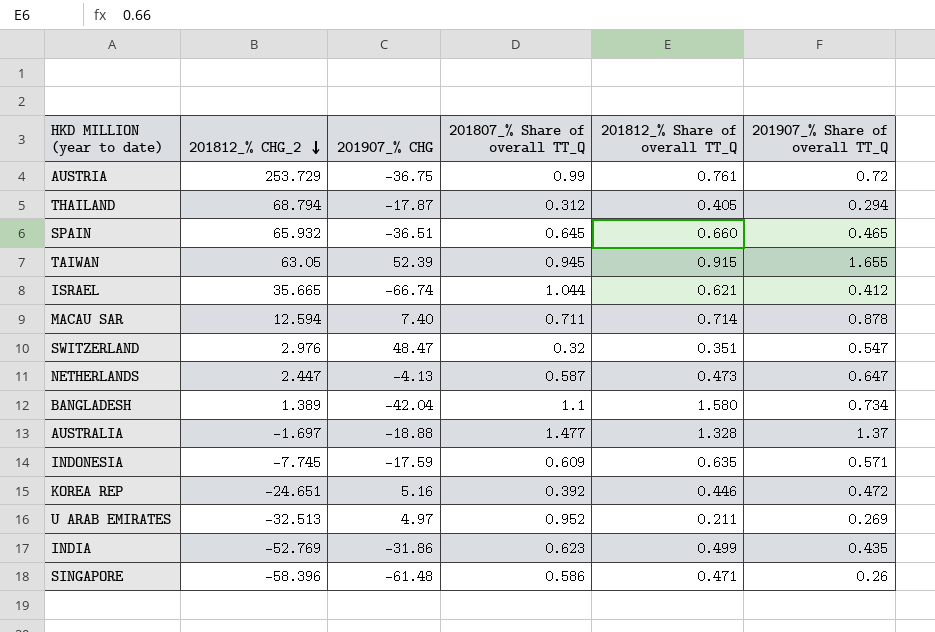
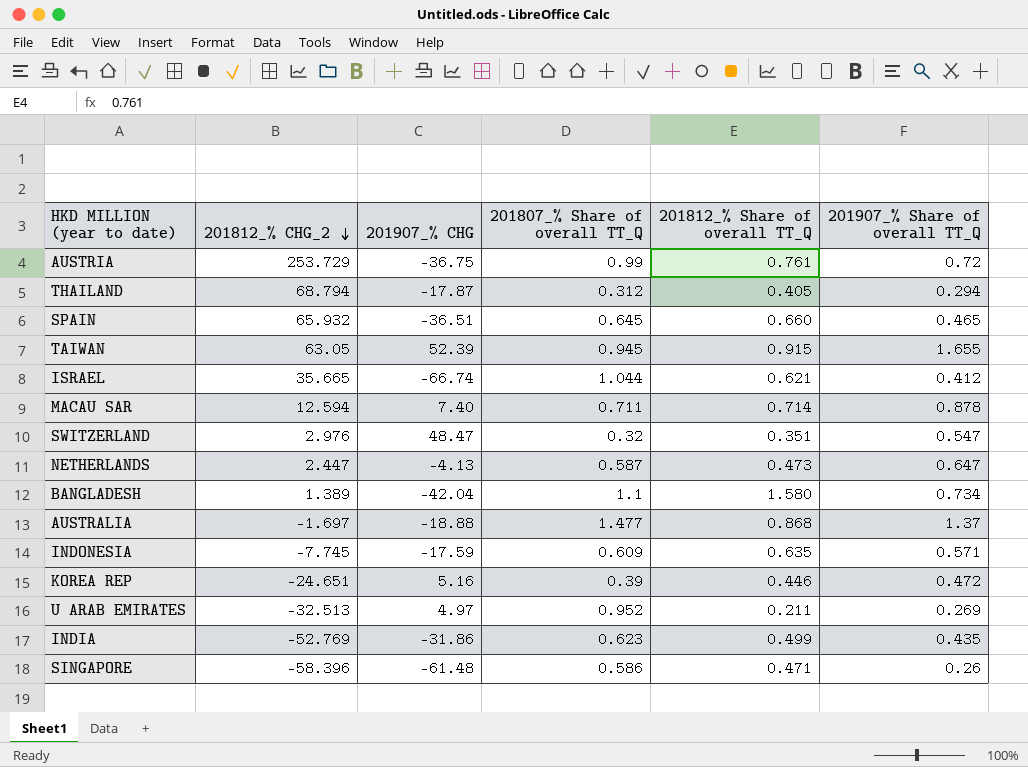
AUSTRALIA | 201812_% Share of overall TT_Q: 1.328 -> 0.868
KOREA REP | 201807_% Share of overall TT_Q: 0.392 -> 0.39

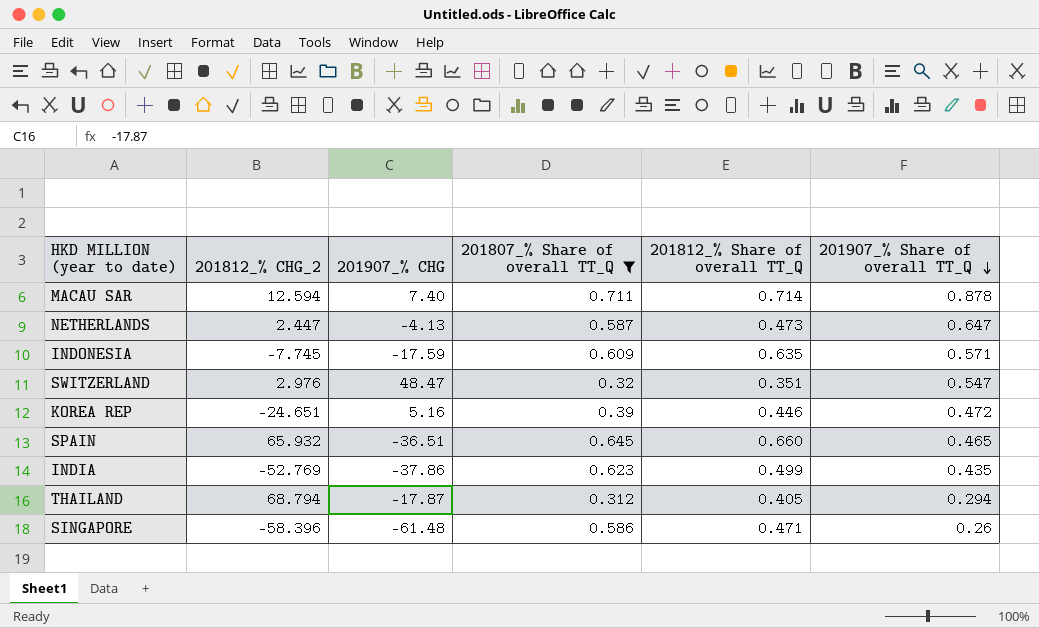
filter: none -> 201807_% Share of overall TT_Q <= 0.711
row order: 201812_% CHG_2 descending -> 201907_% Share of overall TT_Q descending
INDIA | 201907_% CHG: -31.86 -> -37.86

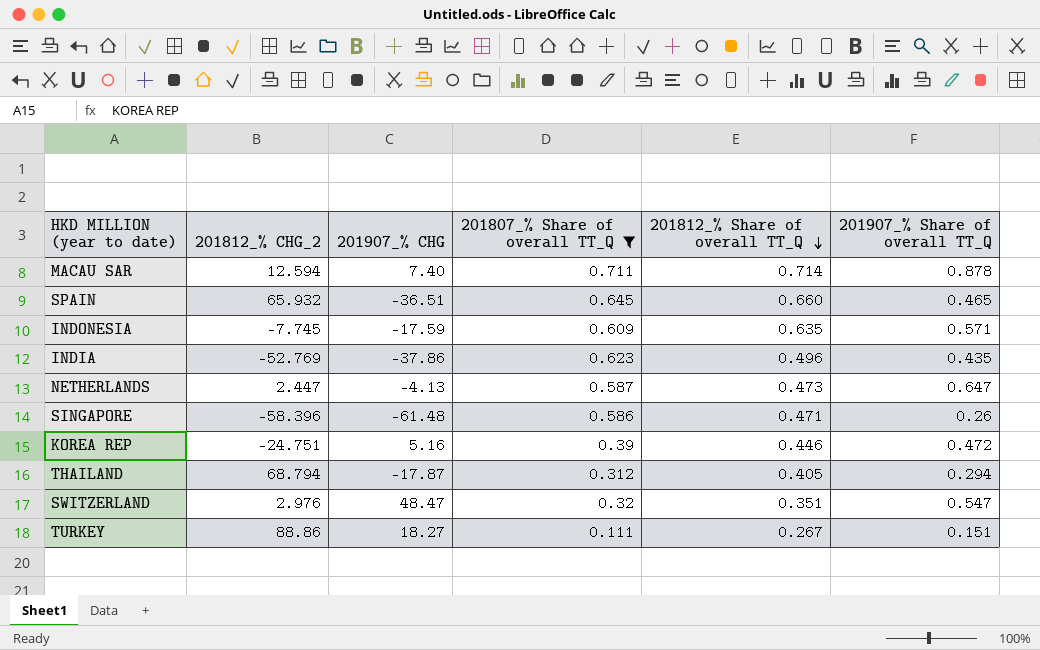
row order: 201907_% Share of overall TT_Q descending -> 201812_% Share of overall TT_Q descending
INDIA | 201812_% Share of overall TT_Q: 0.499 -> 0.496
KOREA REP | 201812_% CHG_2: -24.651 -> -24.751
row TURKEY: none -> 88.86 | 18.27 | 0.111 | 0.267 | 0.151

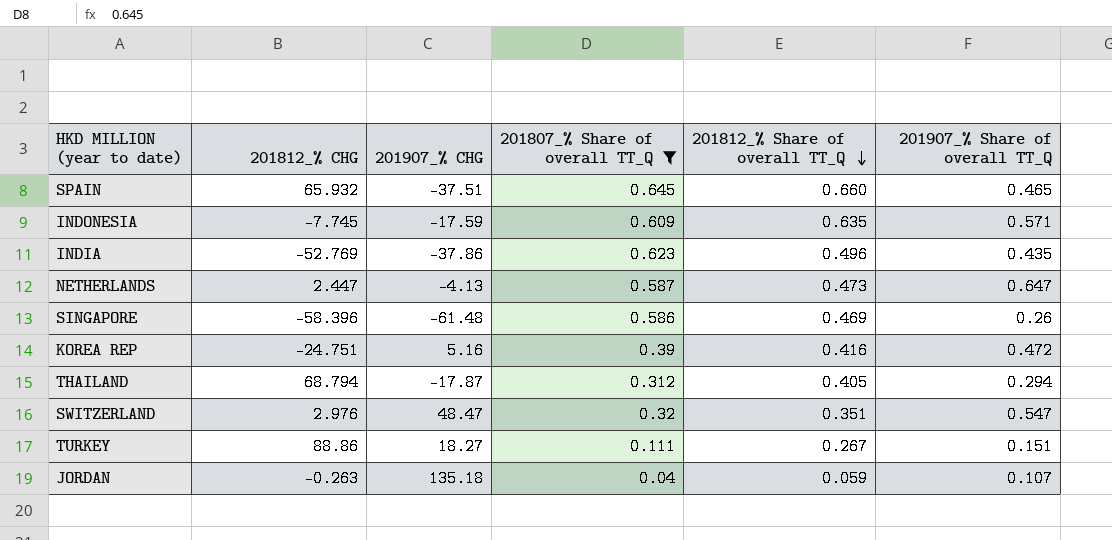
column name: 201812_% CHG_2 -> 201812_% CHG
row MACAU SAR: 12.594 | 7.40 | 0.711 | 0.714 | 0.878 -> none
SPAIN | 201907_% CHG: -36.51 -> -37.51
SINGAPORE | 201812_% Share of overall TT_Q: 0.471 -> 0.469
KOREA REP | 201812_% Share of overall TT_Q: 0.446 -> 0.416
row JORDAN: none -> -0.263 | 135.18 | 0.04 | 0.059 | 0.107

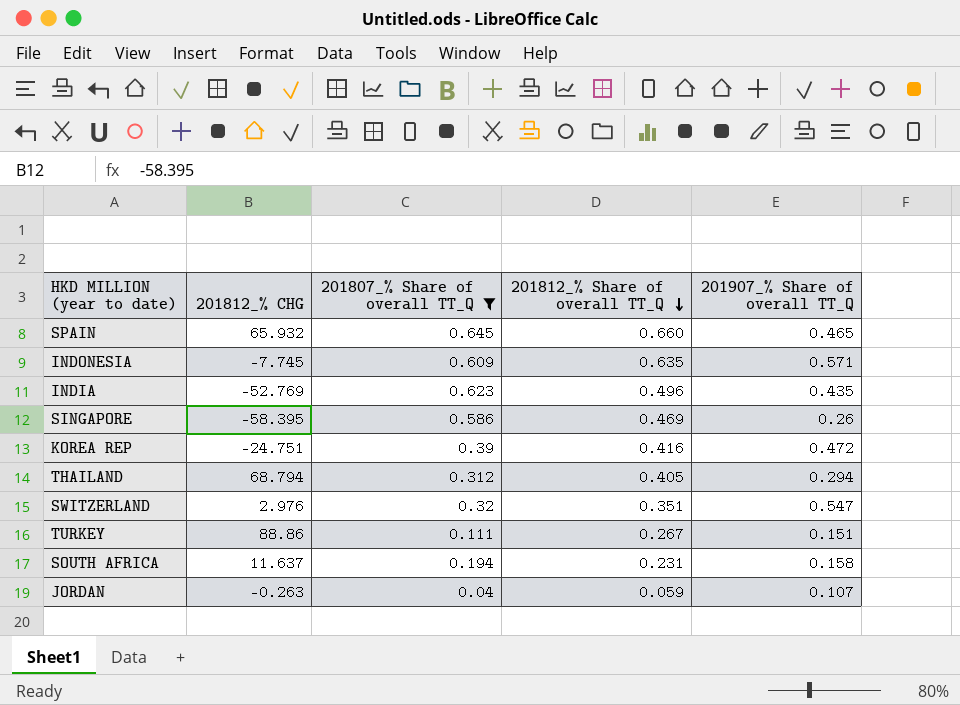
column 201907_% CHG | position: 3 -> none
row NETHERLANDS: 2.447 | -4.13 | 0.587 | 0.473 | 0.647 -> none
SINGAPORE | 201812_% CHG: -58.396 -> -58.395
row SOUTH AFRICA: none -> 11.637 | 0.194 | 0.231 | 0.158

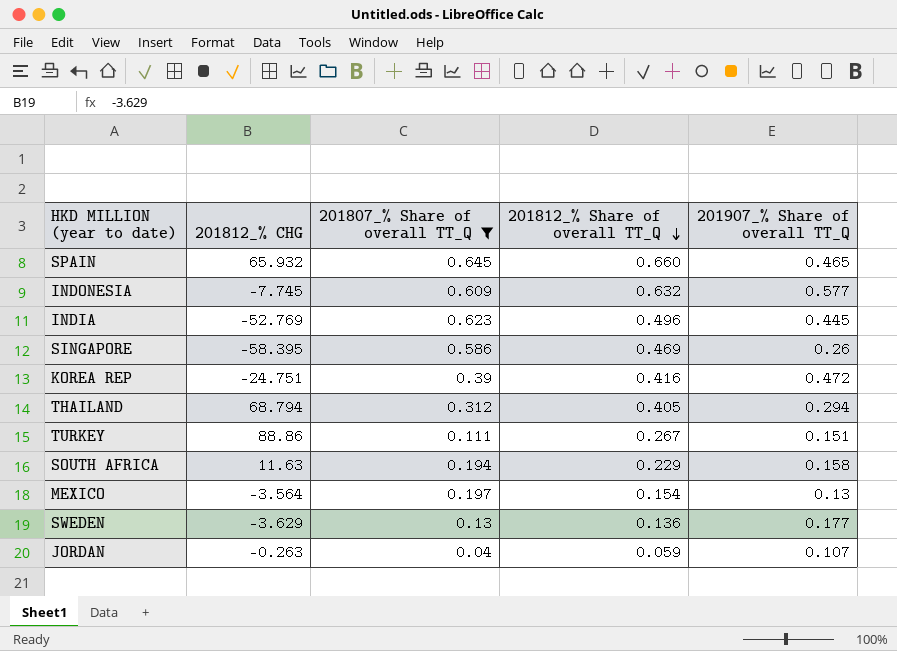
row SWITZERLAND: 2.976 | 0.32 | 0.351 | 0.547 -> none
INDONESIA | 201812_% Share of overall TT_Q: 0.635 -> 0.632
INDONESIA | 201907_% Share of overall TT_Q: 0.571 -> 0.577
INDIA | 201907_% Share of overall TT_Q: 0.435 -> 0.445
SOUTH AFRICA | 201812_% CHG: 11.637 -> 11.63
SOUTH AFRICA | 201812_% Share of overall TT_Q: 0.231 -> 0.229
row MEXICO: none -> -3.564 | 0.197 | 0.154 | 0.13
row SWEDEN: none -> -3.629 | 0.13 | 0.136 | 0.177

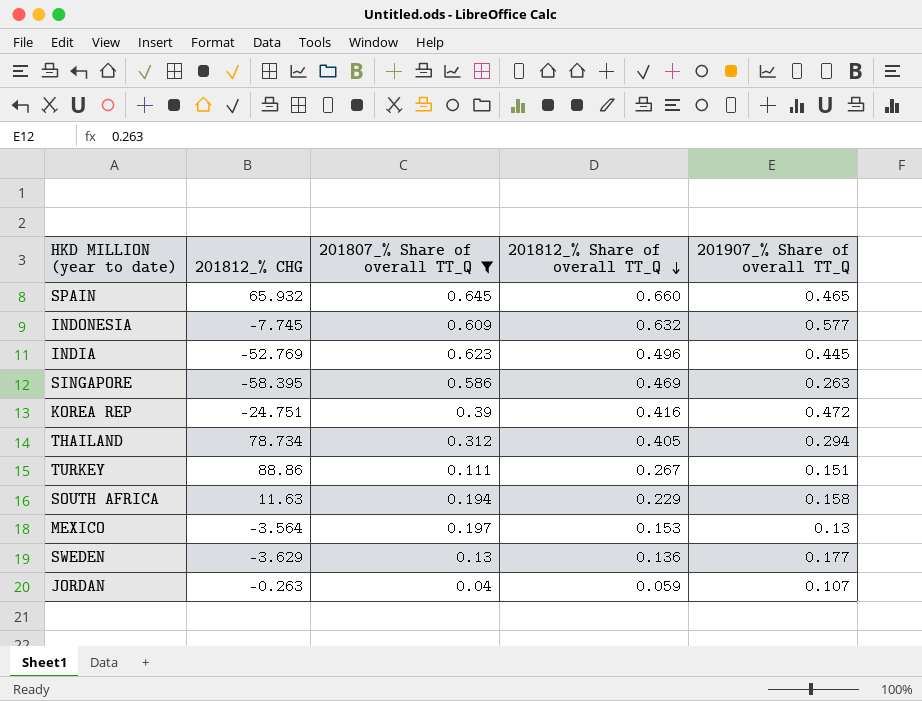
SINGAPORE | 201907_% Share of overall TT_Q: 0.26 -> 0.263
THAILAND | 201812_% CHG: 68.794 -> 78.734
MEXICO | 201812_% Share of overall TT_Q: 0.154 -> 0.153

